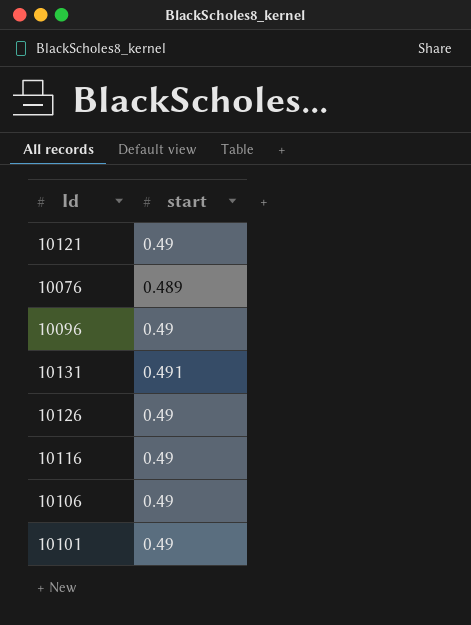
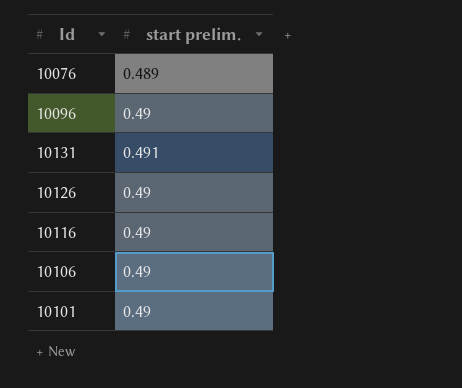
column name: start -> start prelim.
row 10121: 0.49 -> none

